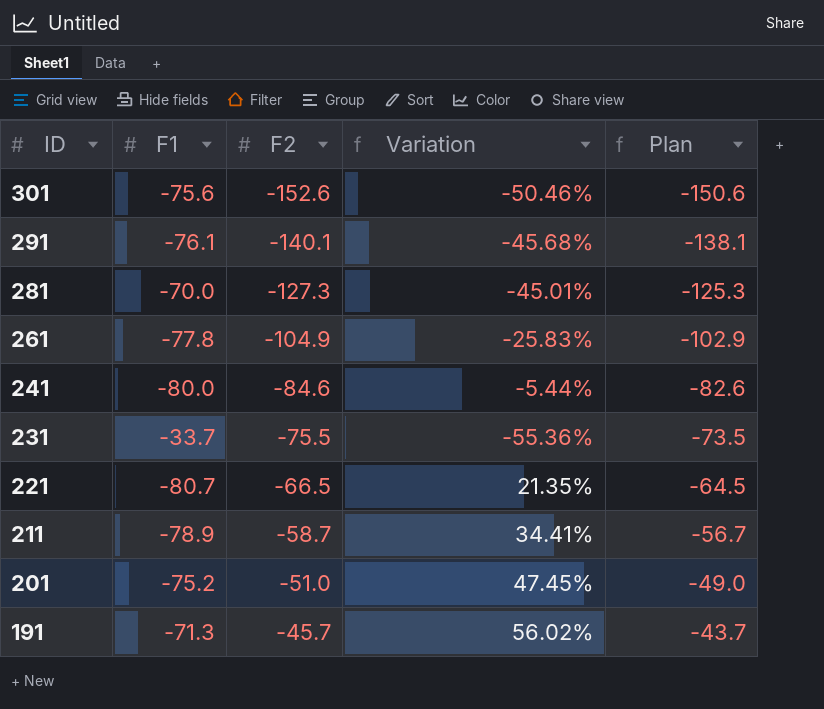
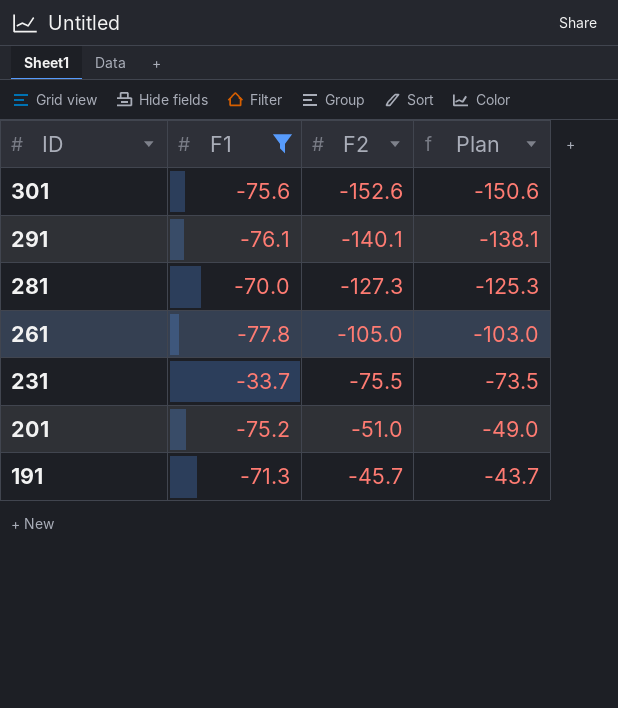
filter: none -> F1 >= -77.8
column Variation | formula: ([F1] - [F2]) / [F2] -> none
261 | F2: -104.9 -> -105.0
261 | Plan: -102.9 -> -103.0

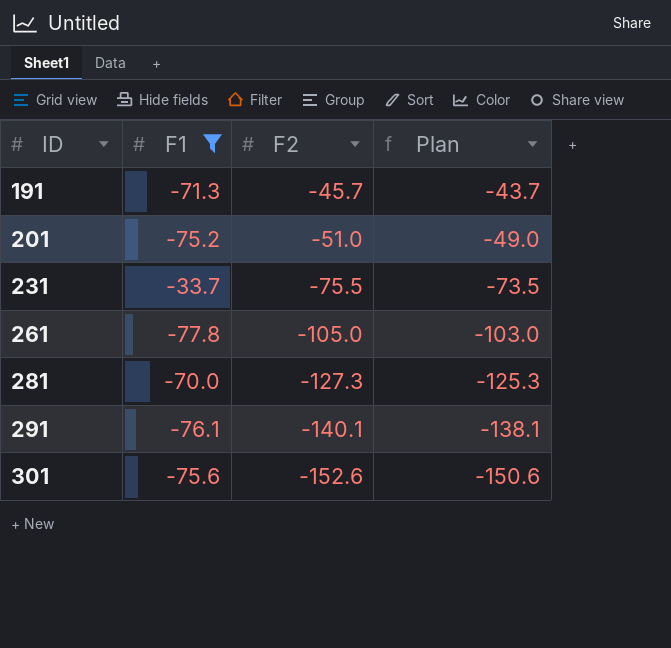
row order: ID descending -> ID ascending

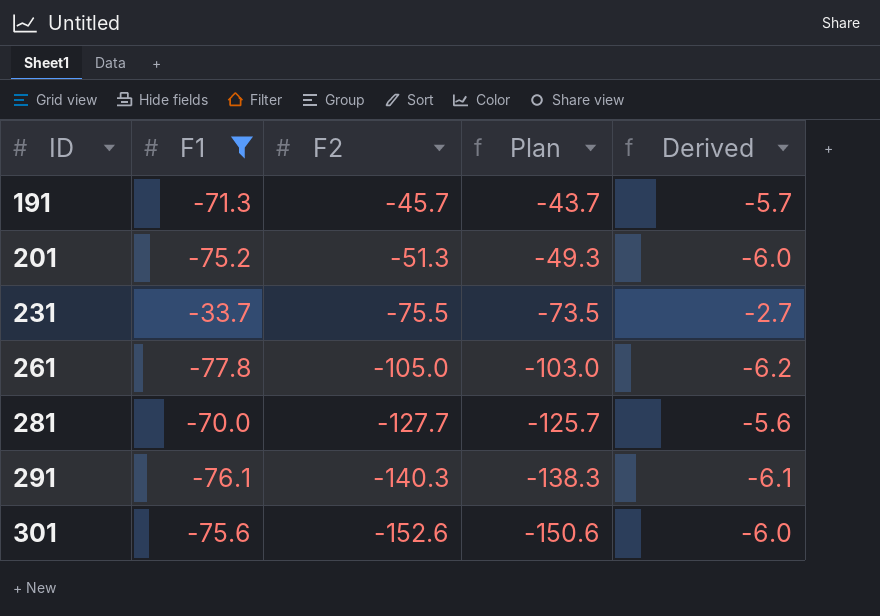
column Derived | formula: none -> [F1] * 0.08
201 | F2: -51.0 -> -51.3
201 | Plan: -49.0 -> -49.3
281 | F2: -127.3 -> -127.7
281 | Plan: -125.3 -> -125.7
291 | F2: -140.1 -> -140.3
291 | Plan: -138.1 -> -138.3

